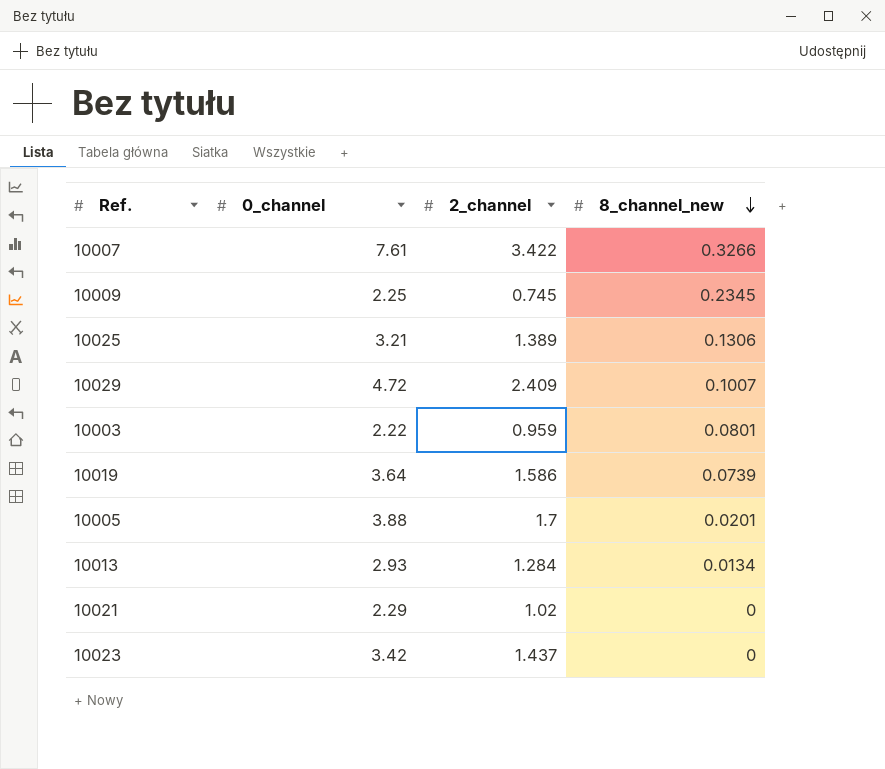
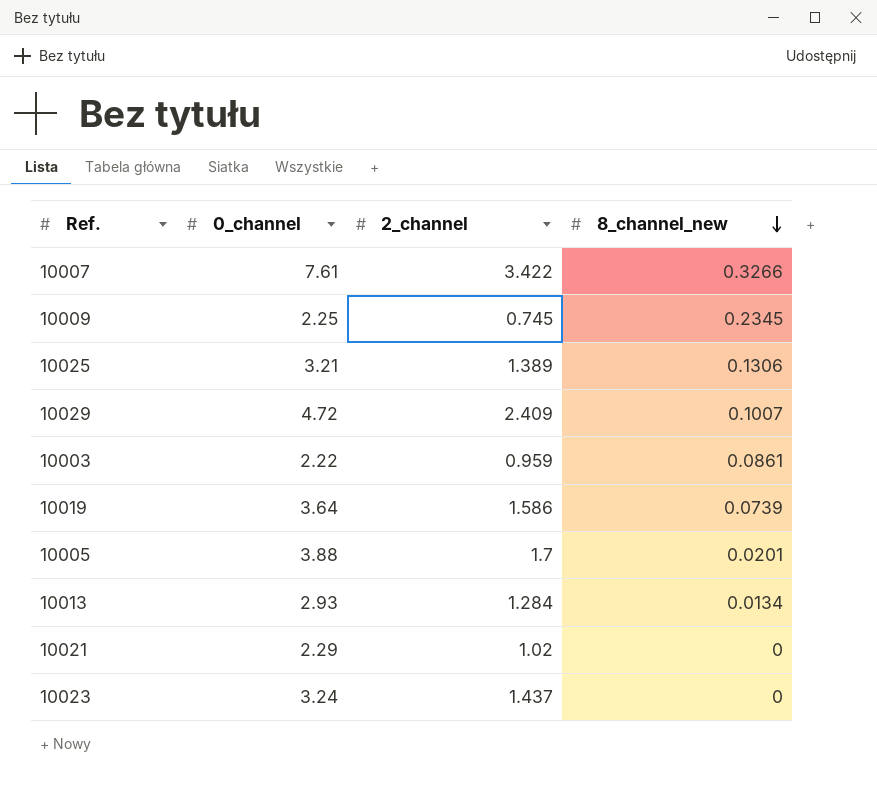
10003 | 8_channel_new: 0.0801 -> 0.0861
10023 | 0_channel: 3.42 -> 3.24

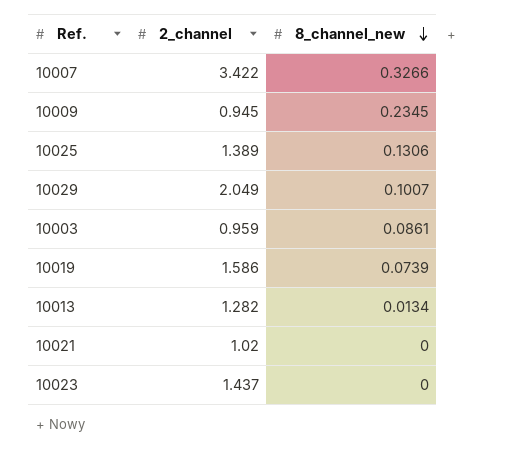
column 0_channel | position: 2 -> none
row 10005: 3.88 | 1.7 | 0.0201 -> none
10009 | 2_channel: 0.745 -> 0.945
10029 | 2_channel: 2.409 -> 2.049
10013 | 2_channel: 1.284 -> 1.282

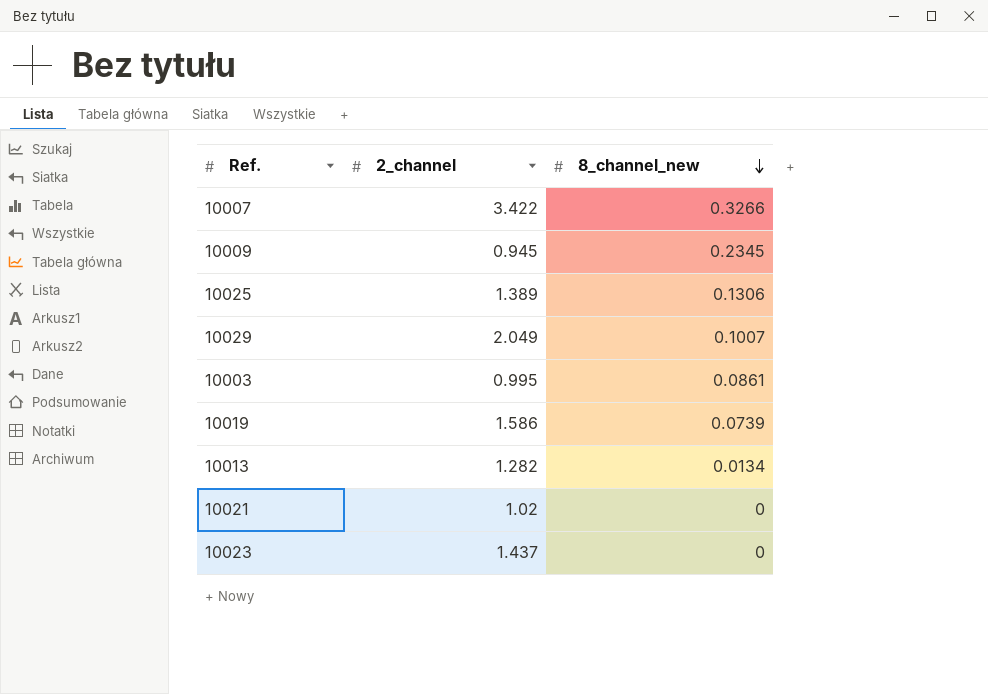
10003 | 2_channel: 0.959 -> 0.995

